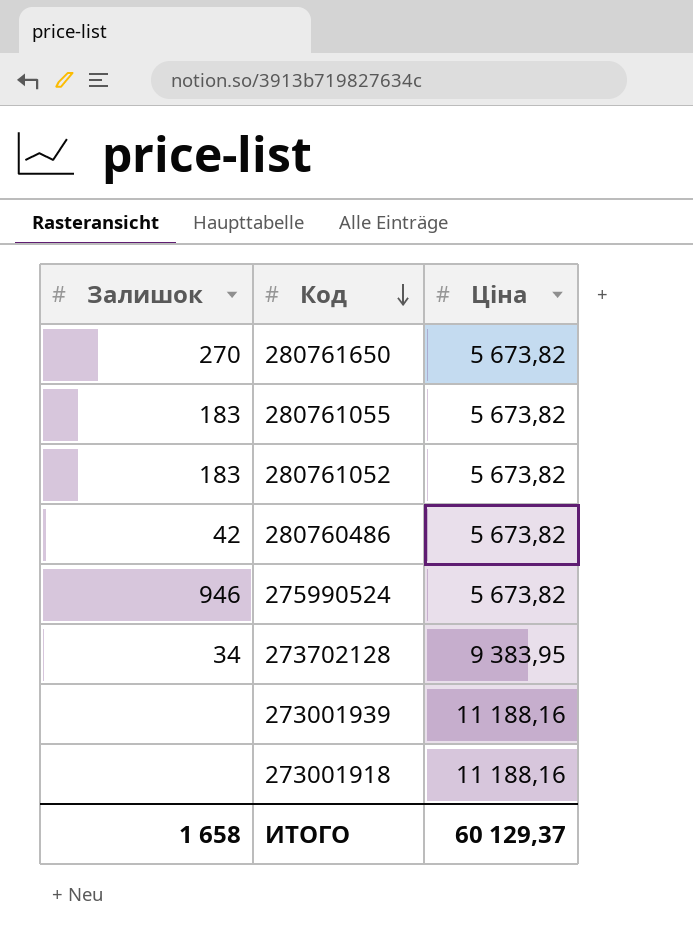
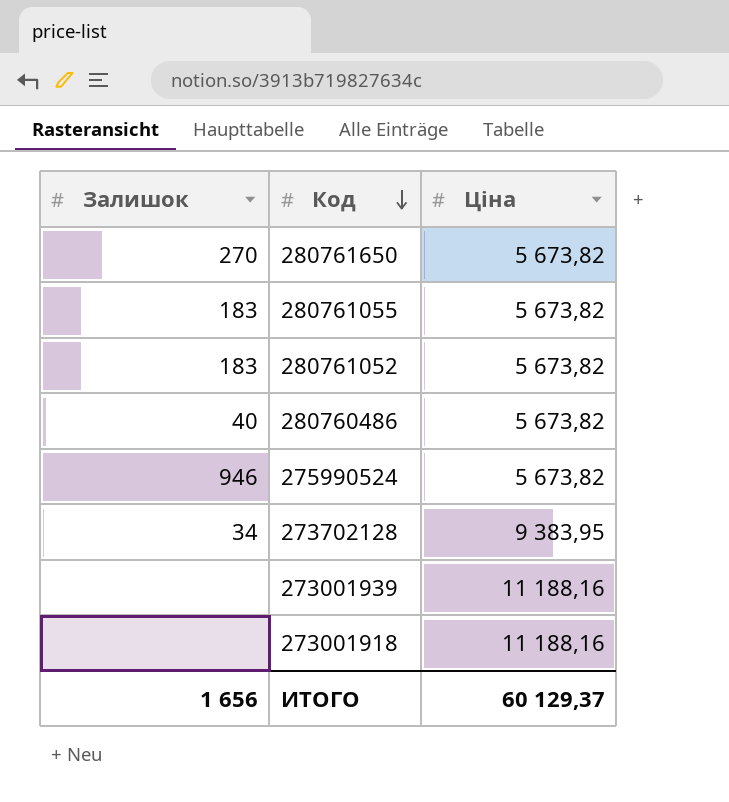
280760486 | Залишок: 42 -> 40
ИТОГО | Залишок: 1 658 -> 1 656

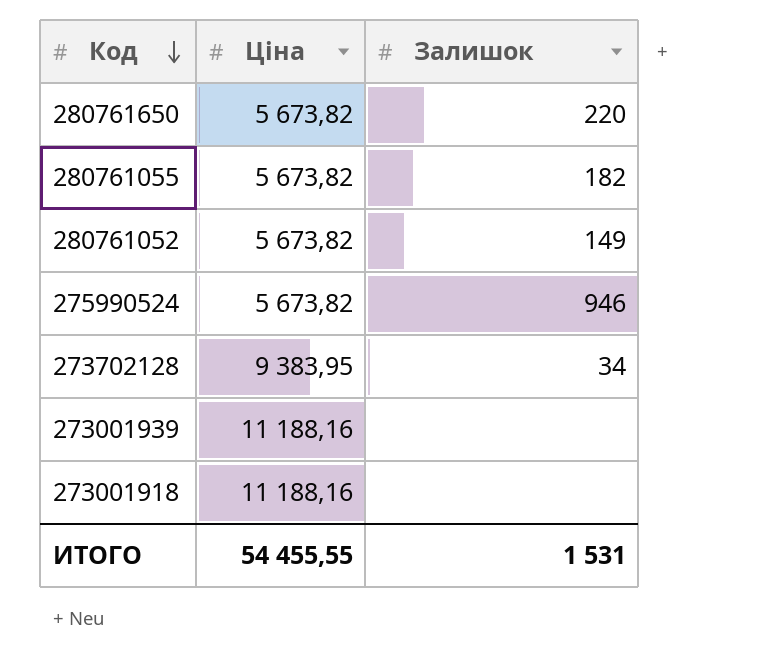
column Залишок | position: 1 -> 3
row 280760486: 40 | 5 673,82 -> none
280761650 | Залишок: 270 -> 220
280761055 | Залишок: 183 -> 182
280761052 | Залишок: 183 -> 149
ИТОГО | Ціна: 60 129,37 -> 54 455,55
ИТОГО | Залишок: 1 656 -> 1 531

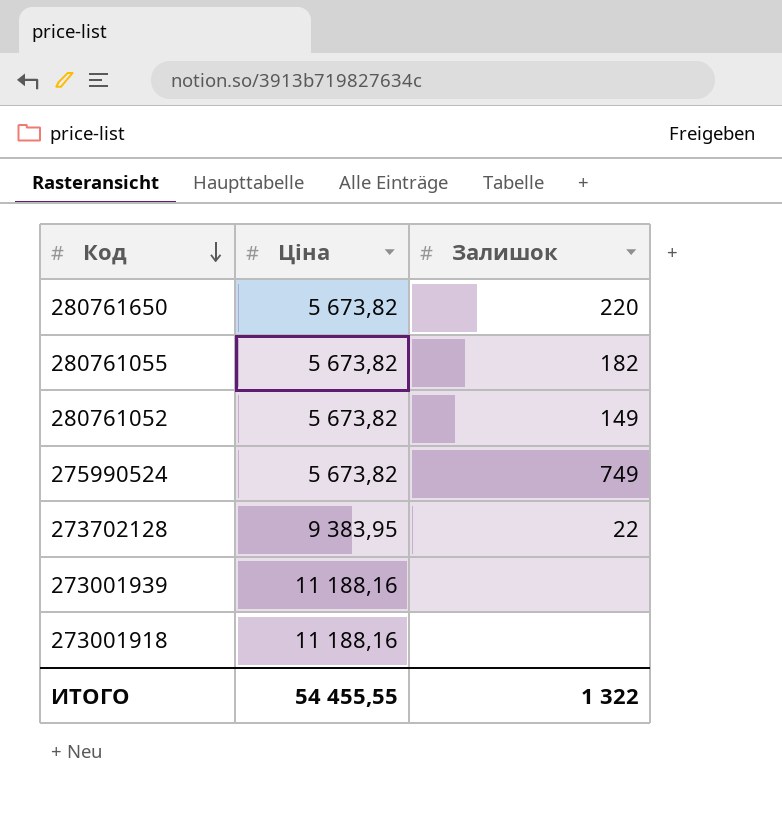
275990524 | Залишок: 946 -> 749
273702128 | Залишок: 34 -> 22
ИТОГО | Залишок: 1 531 -> 1 322

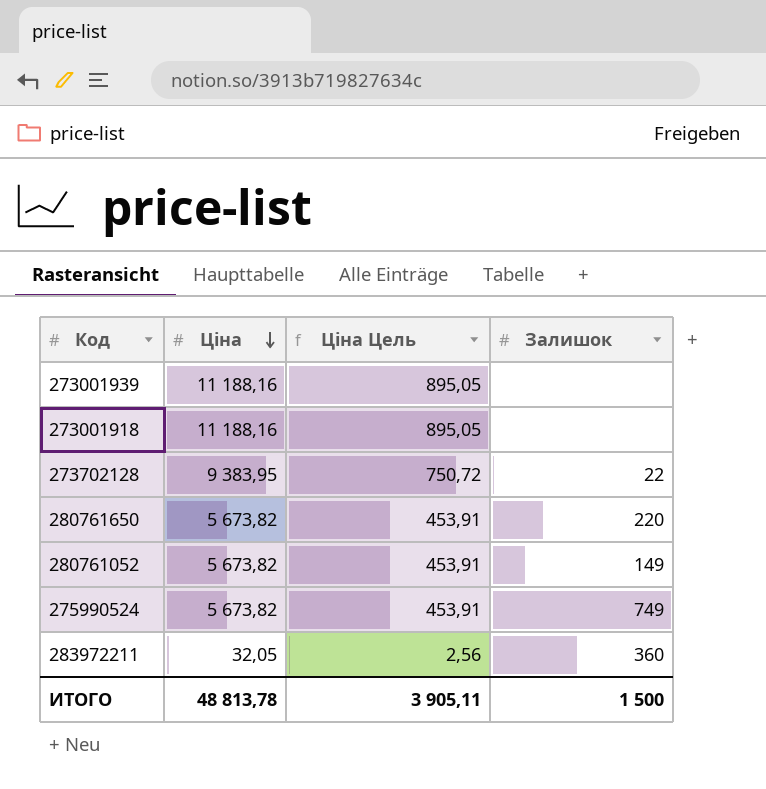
row order: Код descending -> Ціна descending
column Ціна Цель | formula: none -> [Ціна] * 0,08
row 280761055: 5 673,82 | 182 -> none
row 283972211: none -> 32,05 | 2,56 | 360
ИТОГО | Ціна: 54 455,55 -> 48 813,78
ИТОГО | Залишок: 1 322 -> 1 500

